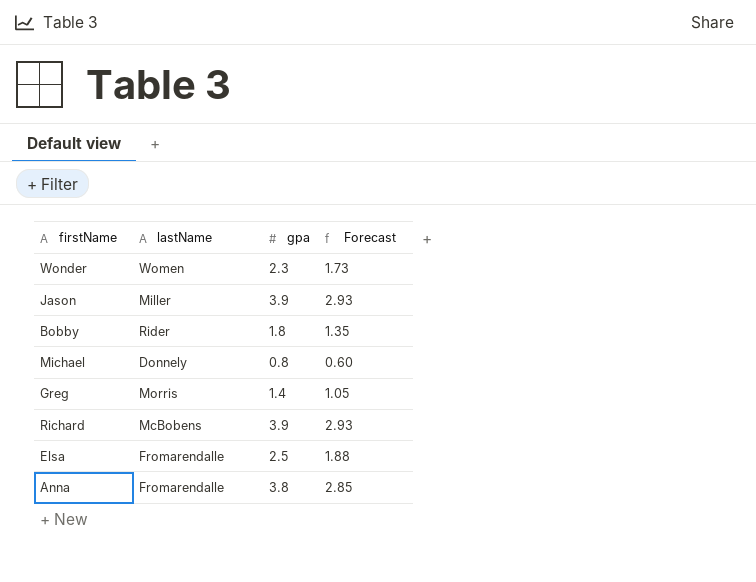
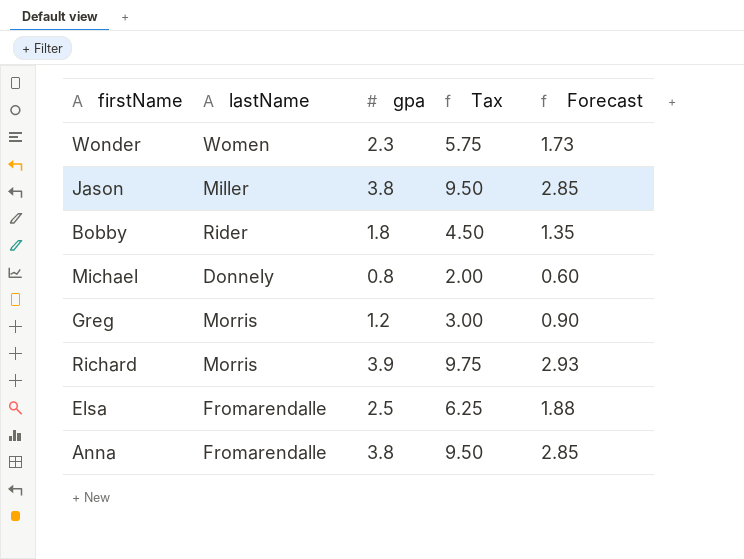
column Tax | formula: none -> [gpa] * 2.5
Jason | gpa: 3.9 -> 3.8
Jason | Forecast: 2.93 -> 2.85
Greg | gpa: 1.4 -> 1.2
Greg | Forecast: 1.05 -> 0.90
Richard | lastName: McBobens -> Morris

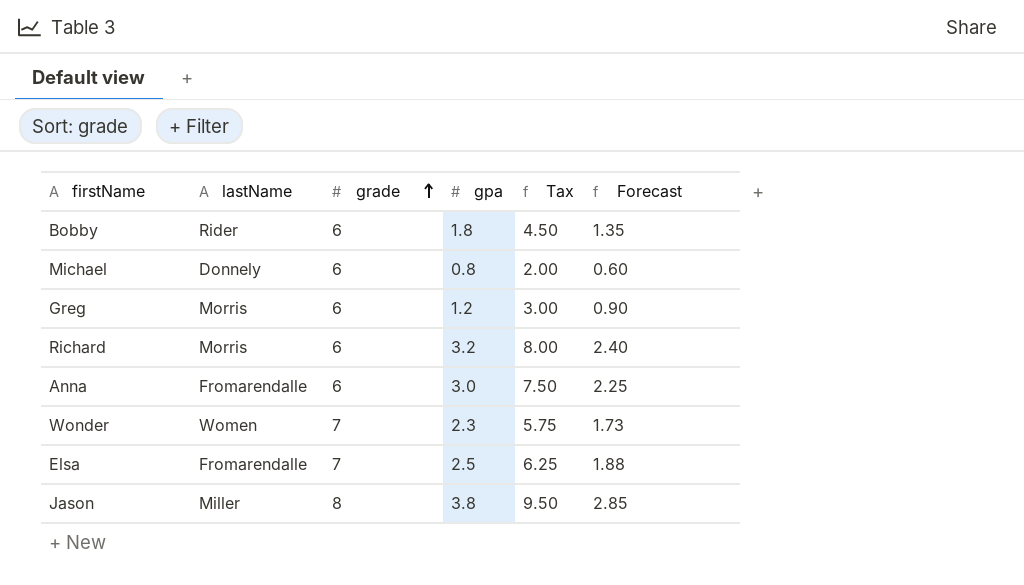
row order: none -> grade ascending
column grade | position: none -> 3
Richard | gpa: 3.9 -> 3.2
Richard | Tax: 9.75 -> 8.00
Richard | Forecast: 2.93 -> 2.40
Anna | gpa: 3.8 -> 3.0
Anna | Tax: 9.50 -> 7.50
Anna | Forecast: 2.85 -> 2.25

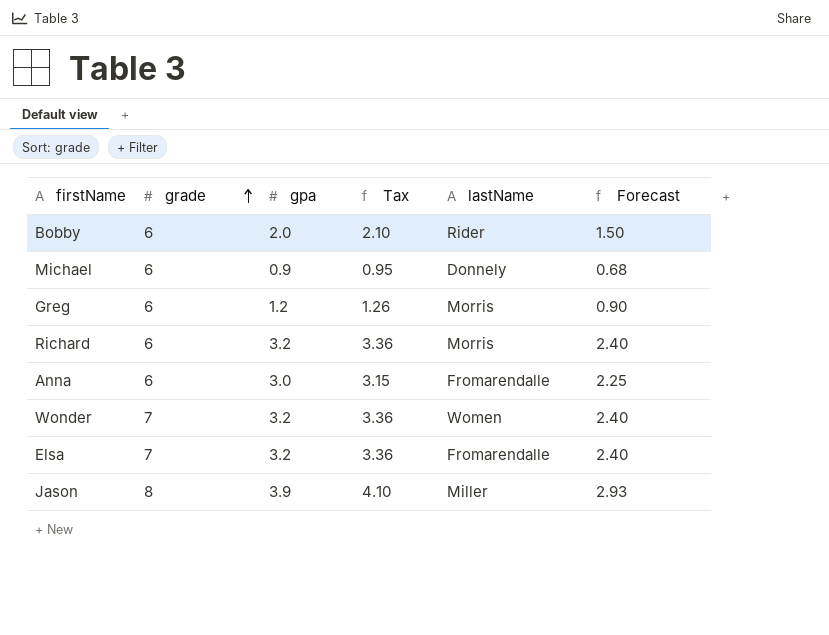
column Tax | formula: [gpa] * 2.5 -> [gpa] * 1.05
column lastName | position: 2 -> 5
Bobby | gpa: 1.8 -> 2.0
Bobby | Forecast: 1.35 -> 1.50
Michael | gpa: 0.8 -> 0.9
Michael | Forecast: 0.60 -> 0.68
Wonder | gpa: 2.3 -> 3.2
Wonder | Forecast: 1.73 -> 2.40
Elsa | gpa: 2.5 -> 3.2
Elsa | Forecast: 1.88 -> 2.40
Jason | gpa: 3.8 -> 3.9
Jason | Forecast: 2.85 -> 2.93

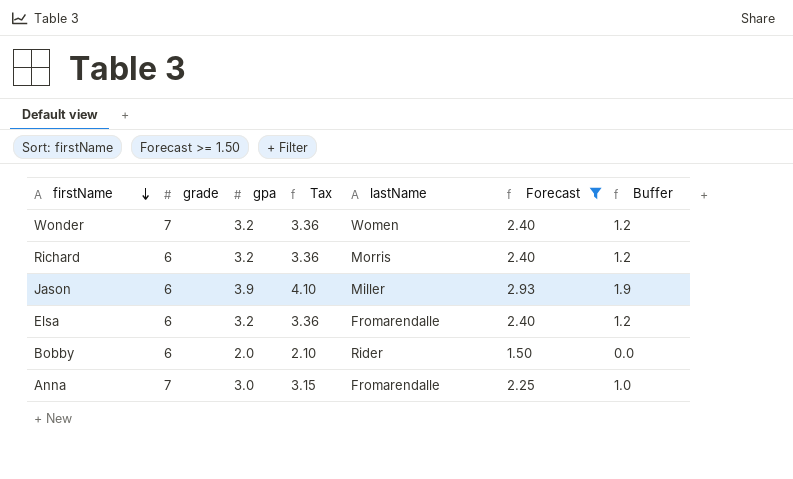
filter: none -> Forecast >= 1.50
row order: grade ascending -> firstName descending
column Buffer | formula: none -> [gpa] - 2
Jason | grade: 8 -> 6
Elsa | grade: 7 -> 6
Anna | grade: 6 -> 7

